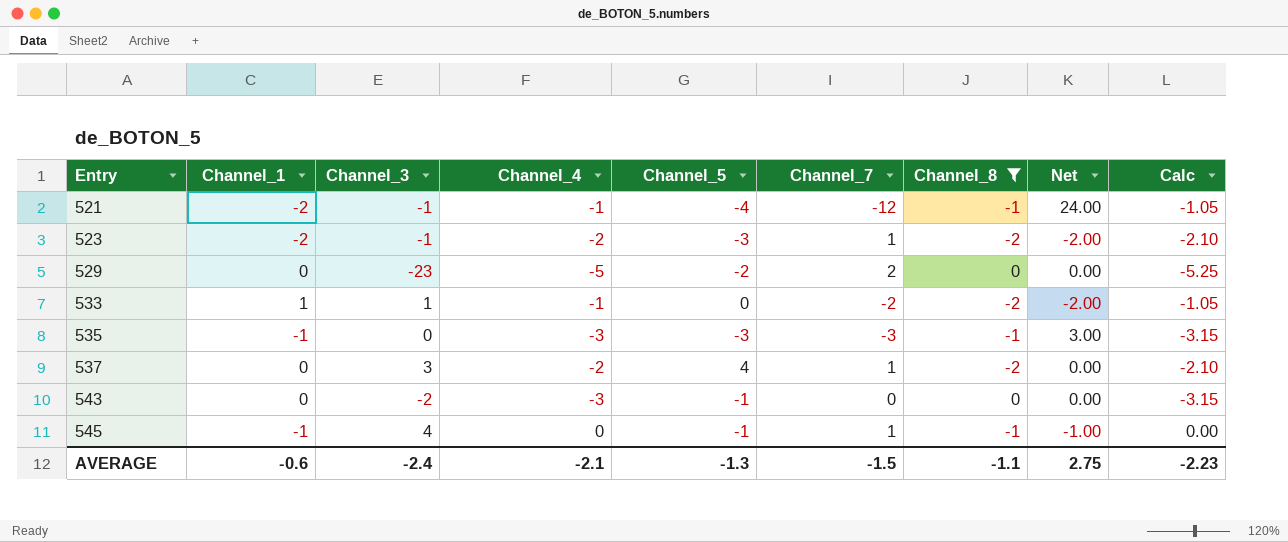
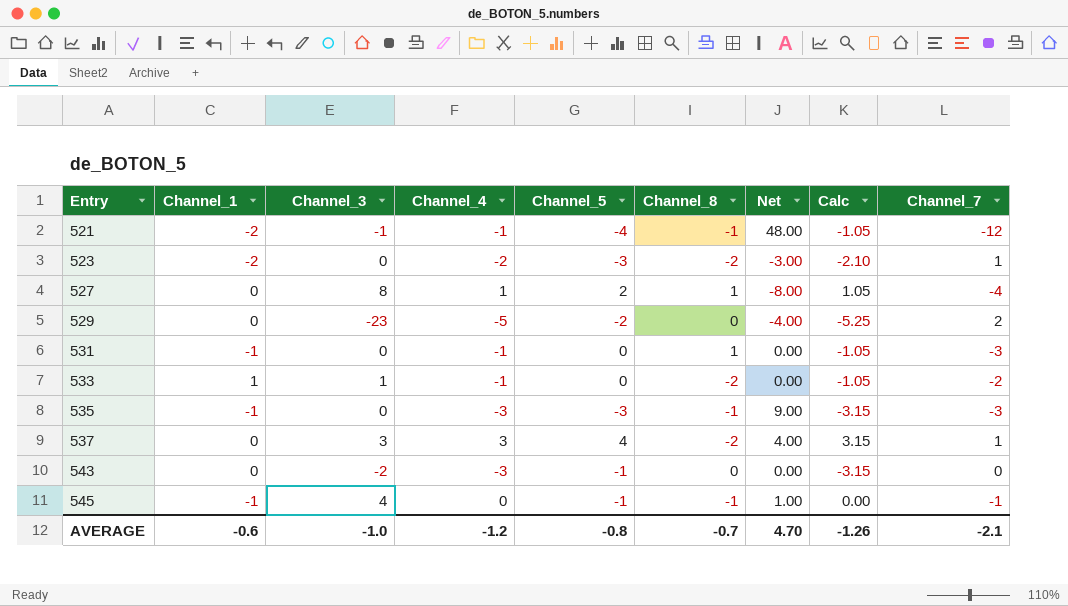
filter: Channel_8 != 1 -> none
column Net | formula: [Channel_1] * [Channel_7] -> [Channel_5] * [Channel_7]
column Channel_7 | position: 6 -> 9
523 | Channel_3: -1 -> 0
537 | Channel_4: -2 -> 3
537 | Calc: -2.10 -> 3.15
545 | Channel_7: 1 -> -1
AVERAGE | Channel_3: -2.4 -> -1.0
AVERAGE | Channel_4: -2.1 -> -1.2
AVERAGE | Channel_5: -1.3 -> -0.8
AVERAGE | Channel_8: -1.1 -> -0.7
AVERAGE | Net: 2.75 -> 4.70
AVERAGE | Calc: -2.23 -> -1.26
AVERAGE | Channel_7: -1.5 -> -2.1

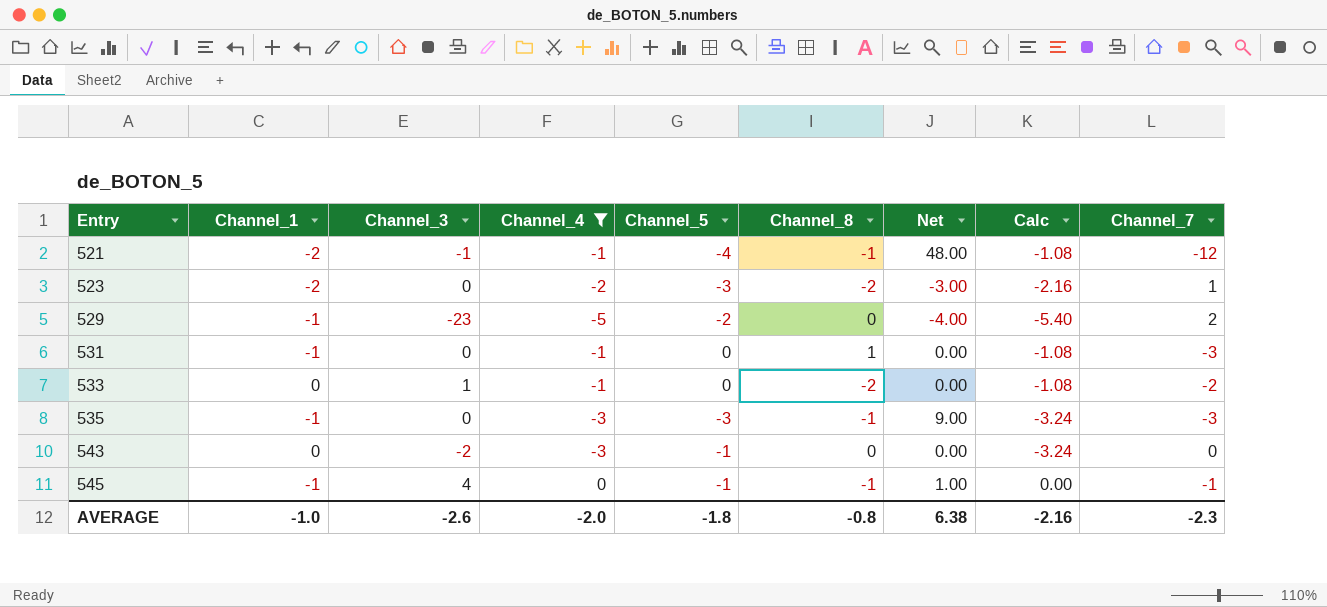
filter: none -> Channel_4 <= 0
column Calc | formula: [Channel_4] * 1.05 -> [Channel_4] * 1.08
529 | Channel_1: 0 -> -1
533 | Channel_1: 1 -> 0
AVERAGE | Channel_1: -0.6 -> -1.0
AVERAGE | Channel_3: -1.0 -> -2.6
AVERAGE | Channel_4: -1.2 -> -2.0
AVERAGE | Channel_5: -0.8 -> -1.8
AVERAGE | Channel_8: -0.7 -> -0.8
AVERAGE | Net: 4.70 -> 6.38
AVERAGE | Calc: -1.26 -> -2.16
AVERAGE | Channel_7: -2.1 -> -2.3

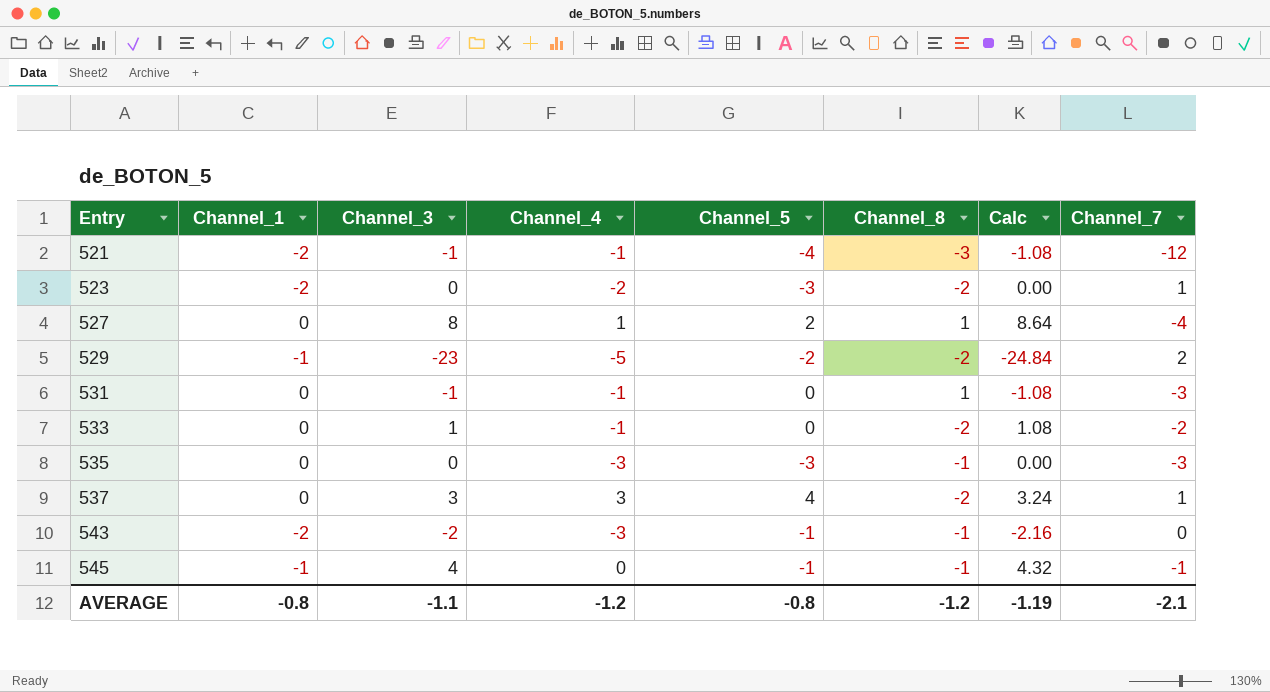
filter: Channel_4 <= 0 -> none
column Net | formula: [Channel_5] * [Channel_7] -> none
column Calc | formula: [Channel_4] * 1.08 -> [Channel_3] * 1.08
521 | Channel_8: -1 -> -3
529 | Channel_8: 0 -> -2
531 | Channel_1: -1 -> 0
531 | Channel_3: 0 -> -1
535 | Channel_1: -1 -> 0
543 | Channel_1: 0 -> -2
543 | Channel_8: 0 -> -1
AVERAGE | Channel_1: -1.0 -> -0.8
AVERAGE | Channel_3: -2.6 -> -1.1
AVERAGE | Channel_4: -2.0 -> -1.2
AVERAGE | Channel_5: -1.8 -> -0.8
AVERAGE | Channel_8: -0.8 -> -1.2
AVERAGE | Calc: -2.16 -> -1.19
AVERAGE | Channel_7: -2.3 -> -2.1

